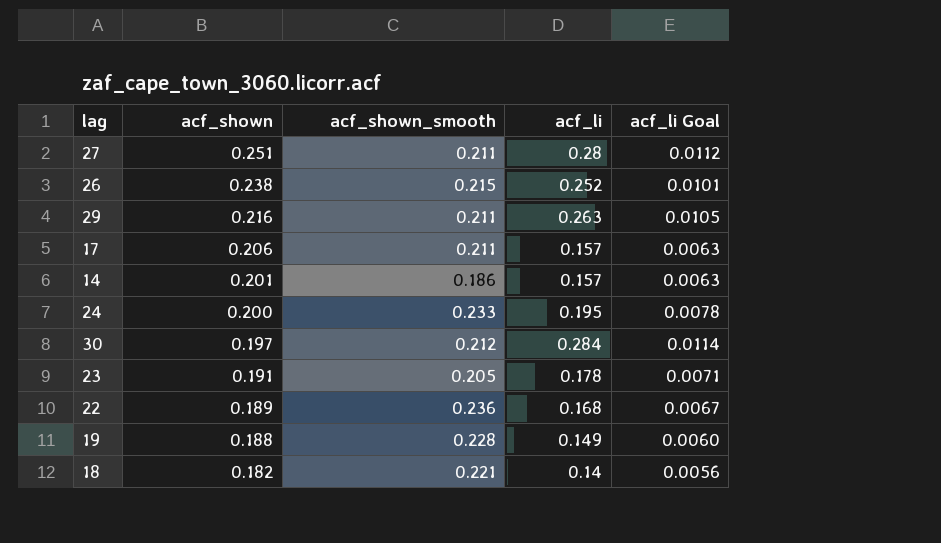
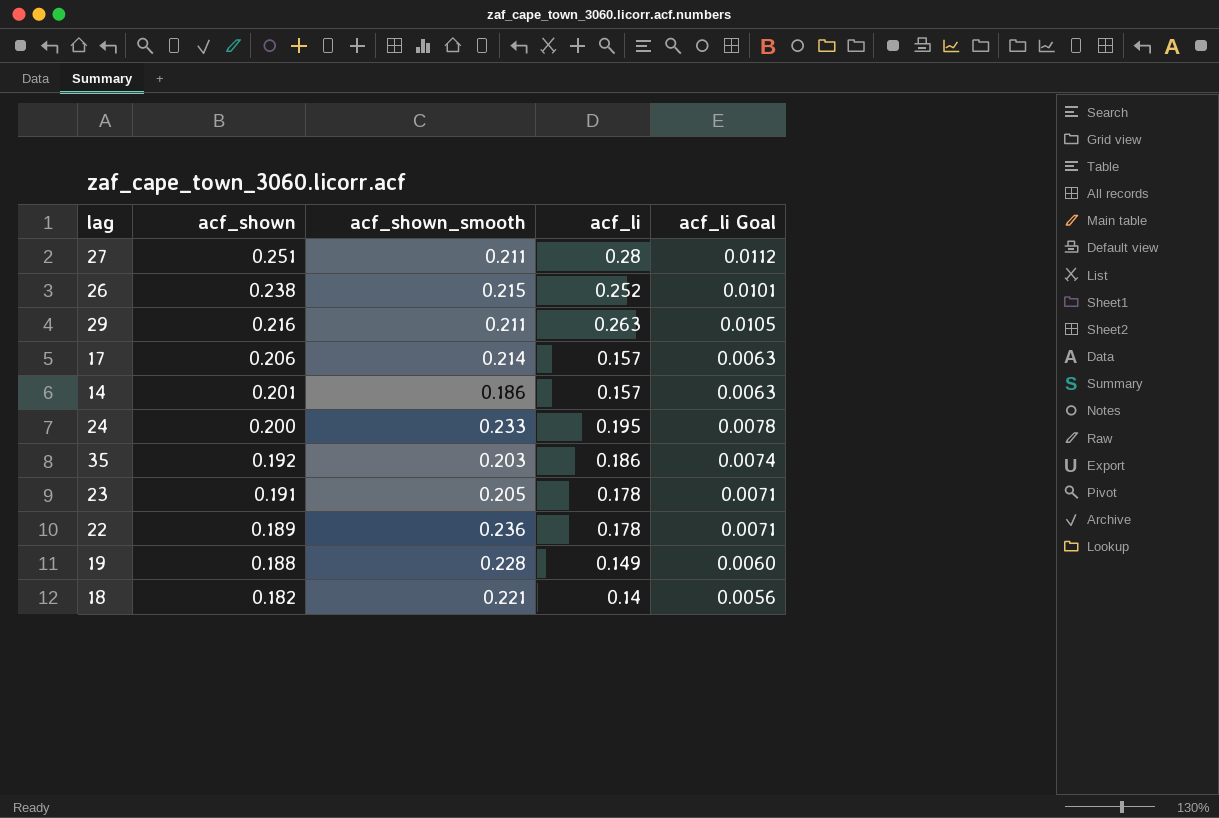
row 30: 0.197 | 0.212 | 0.284 | 0.0114 -> none
17 | acf_shown_smooth: 0.211 -> 0.214
row 35: none -> 0.192 | 0.203 | 0.186 | 0.0074
22 | acf_li: 0.168 -> 0.178
22 | acf_li Goal: 0.0067 -> 0.0071

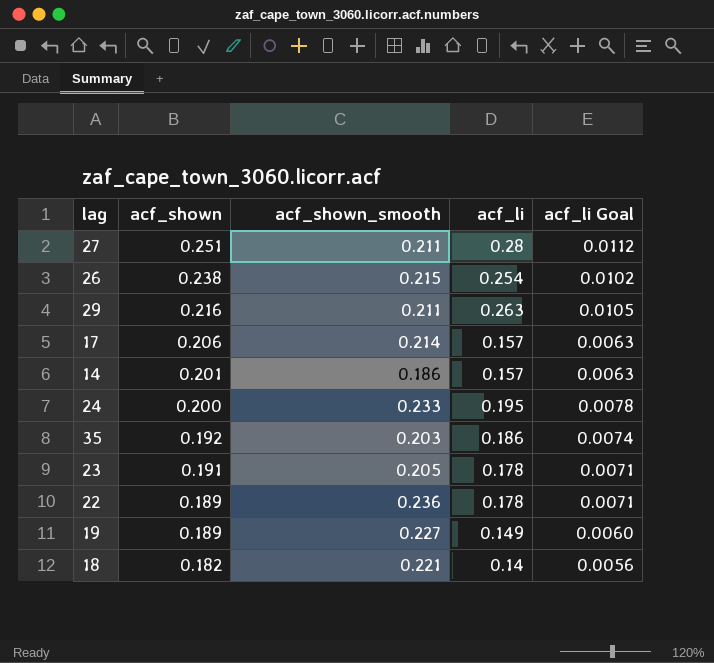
26 | acf_li: 0.252 -> 0.254
26 | acf_li Goal: 0.0101 -> 0.0102
19 | acf_shown: 0.188 -> 0.189
19 | acf_shown_smooth: 0.228 -> 0.227

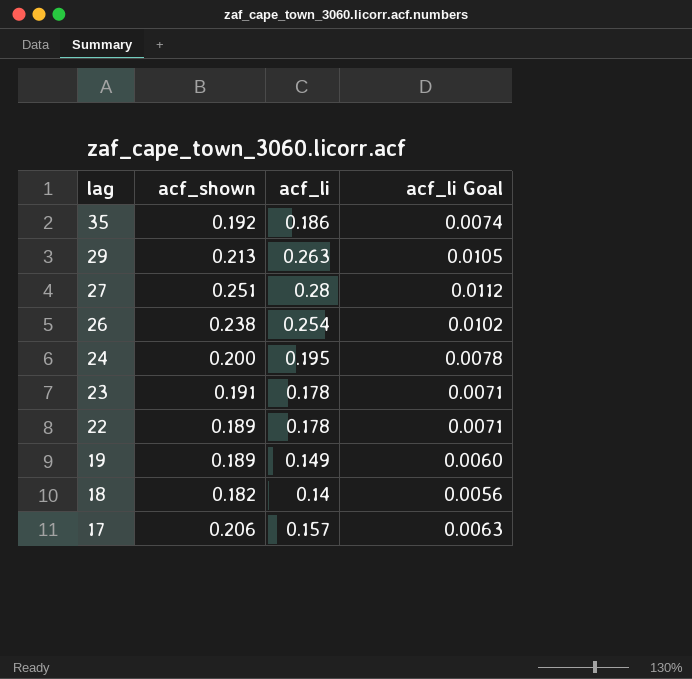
row order: acf_shown descending -> lag descending
column acf_shown_smooth | position: 3 -> none
row 14: 0.201 | 0.186 | 0.157 | 0.0063 -> none
29 | acf_shown: 0.216 -> 0.213

